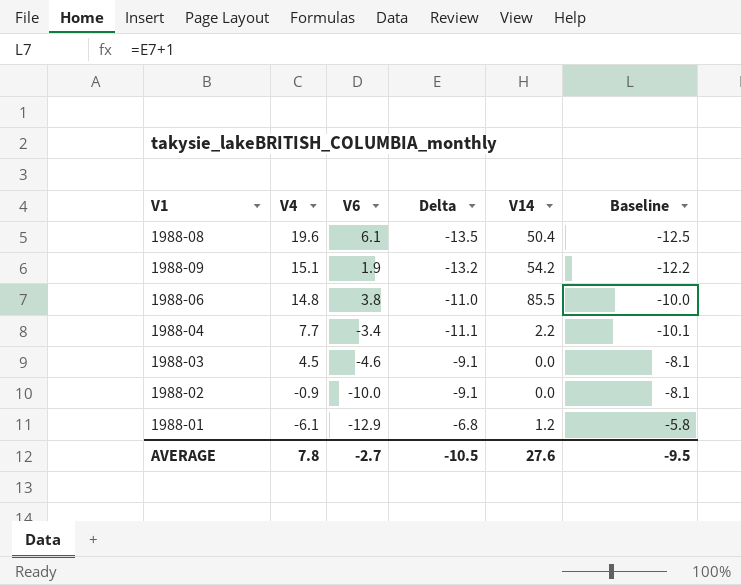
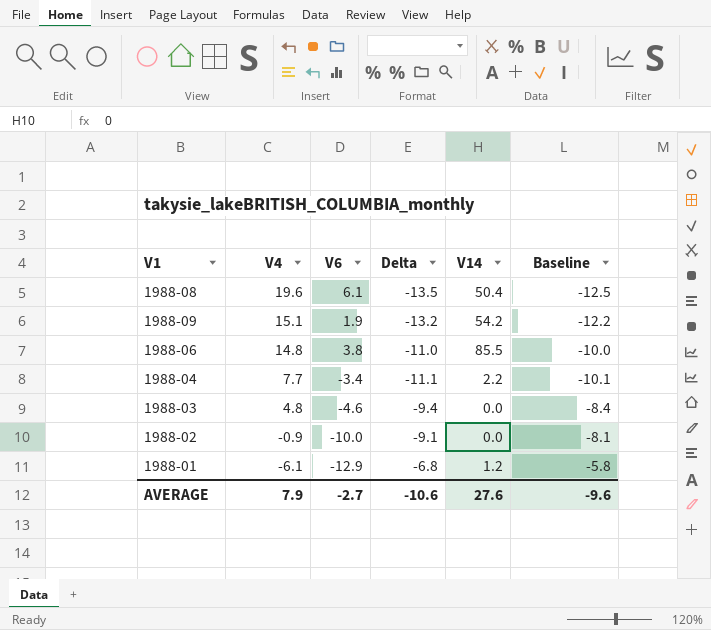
1988-03 | V4: 4.5 -> 4.8
1988-03 | Delta: -9.1 -> -9.4
1988-03 | Baseline: -8.1 -> -8.4
AVERAGE | V4: 7.8 -> 7.9
AVERAGE | Delta: -10.5 -> -10.6
AVERAGE | Baseline: -9.5 -> -9.6

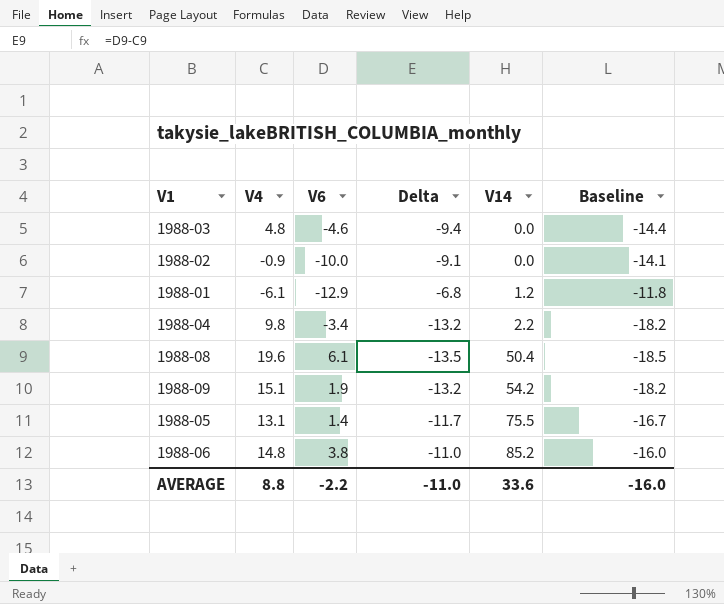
row order: V4 descending -> V14 ascending
column Baseline | formula: [Delta] + 1 -> [Delta] - 5
1988-04 | V4: 7.7 -> 9.8
1988-04 | Delta: -11.1 -> -13.2
row 1988-05: none -> 13.1 | 1.4 | -11.7 | 75.5 | -16.7
1988-06 | V14: 85.5 -> 85.2
AVERAGE | V4: 7.9 -> 8.8
AVERAGE | V6: -2.7 -> -2.2
AVERAGE | Delta: -10.6 -> -11.0
AVERAGE | V14: 27.6 -> 33.6
AVERAGE | Baseline: -9.6 -> -16.0

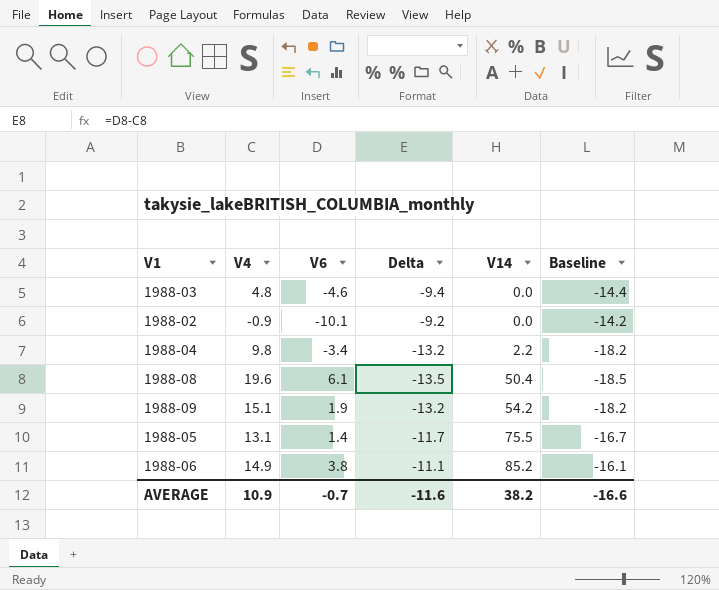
row 1988-01: -6.1 | -12.9 | -6.8 | 1.2 | -11.8 -> none
1988-02 | V6: -10.0 -> -10.1
1988-02 | Delta: -9.1 -> -9.2
1988-02 | Baseline: -14.1 -> -14.2
1988-06 | V4: 14.8 -> 14.9
1988-06 | Delta: -11.0 -> -11.1
1988-06 | Baseline: -16.0 -> -16.1
AVERAGE | V4: 8.8 -> 10.9
AVERAGE | V6: -2.2 -> -0.7
AVERAGE | Delta: -11.0 -> -11.6
AVERAGE | V14: 33.6 -> 38.2
AVERAGE | Baseline: -16.0 -> -16.6

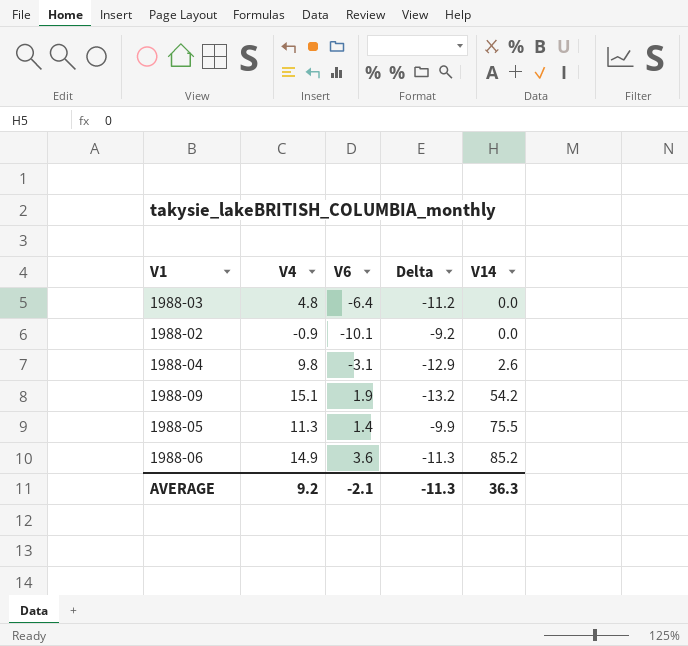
column Baseline | formula: [Delta] - 5 -> none
row 1988-08: 19.6 | 6.1 | -13.5 | 50.4 | -18.5 -> none
1988-03 | V6: -4.6 -> -6.4
1988-03 | Delta: -9.4 -> -11.2
1988-04 | V6: -3.4 -> -3.1
1988-04 | Delta: -13.2 -> -12.9
1988-04 | V14: 2.2 -> 2.6
1988-05 | V4: 13.1 -> 11.3
1988-05 | Delta: -11.7 -> -9.9
1988-06 | V6: 3.8 -> 3.6
1988-06 | Delta: -11.1 -> -11.3
AVERAGE | V4: 10.9 -> 9.2
AVERAGE | V6: -0.7 -> -2.1
AVERAGE | Delta: -11.6 -> -11.3
AVERAGE | V14: 38.2 -> 36.3

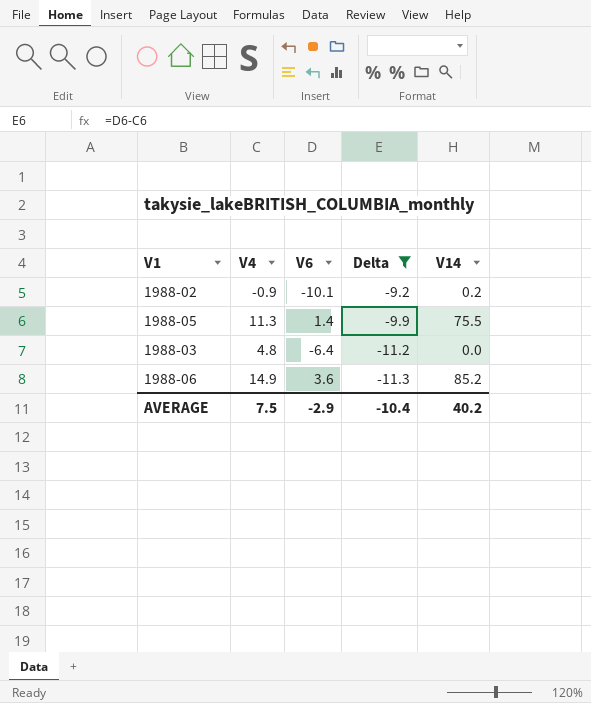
filter: none -> Delta >= -11.3
row order: V14 ascending -> Delta descending
1988-02 | V14: 0.0 -> 0.2
AVERAGE | V4: 9.2 -> 7.5
AVERAGE | V6: -2.1 -> -2.9
AVERAGE | Delta: -11.3 -> -10.4
AVERAGE | V14: 36.3 -> 40.2

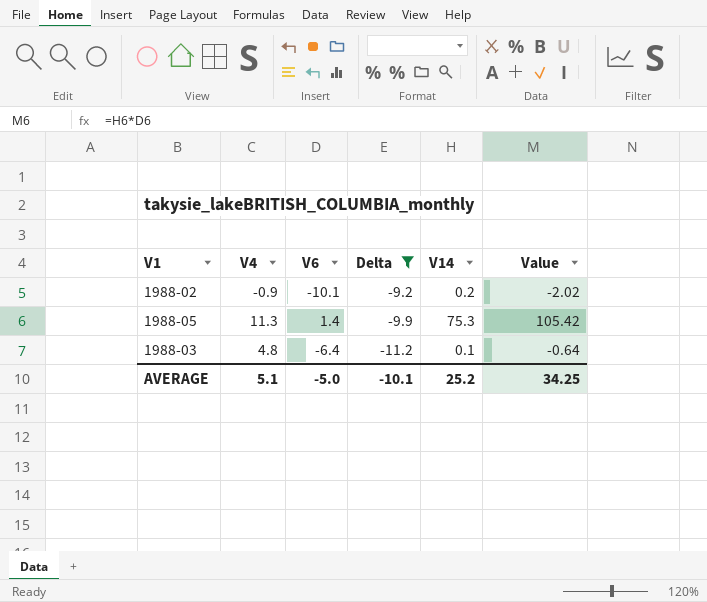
column Value | formula: none -> [V6] * [V14]
row 1988-06: 14.9 | 3.6 | -11.3 | 85.2 -> none
1988-05 | V14: 75.5 -> 75.3
1988-03 | V14: 0.0 -> 0.1
AVERAGE | V4: 7.5 -> 5.1
AVERAGE | V6: -2.9 -> -5.0
AVERAGE | Delta: -10.4 -> -10.1
AVERAGE | V14: 40.2 -> 25.2

